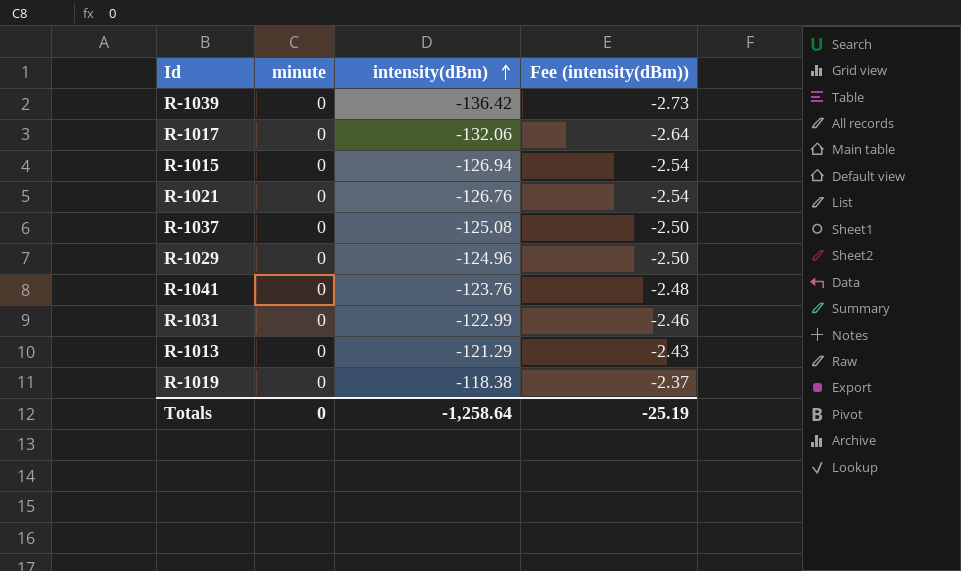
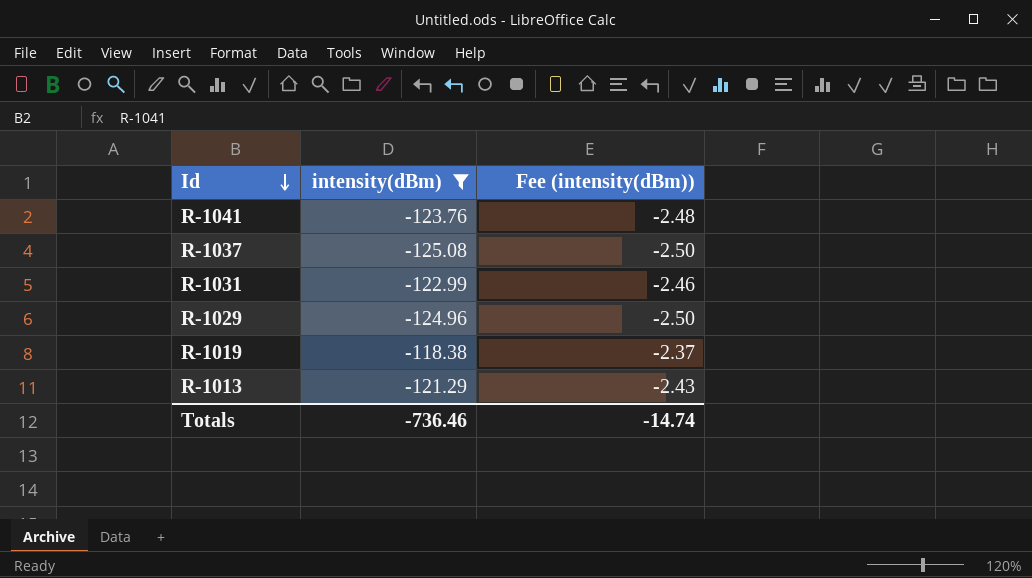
filter: none -> intensity(dBm) >= -125.08
row order: intensity(dBm) ascending -> Id descending
column minute | position: 2 -> none
Totals | intensity(dBm): -1,258.64 -> -736.46
Totals | Fee (intensity(dBm)): -25.19 -> -14.74

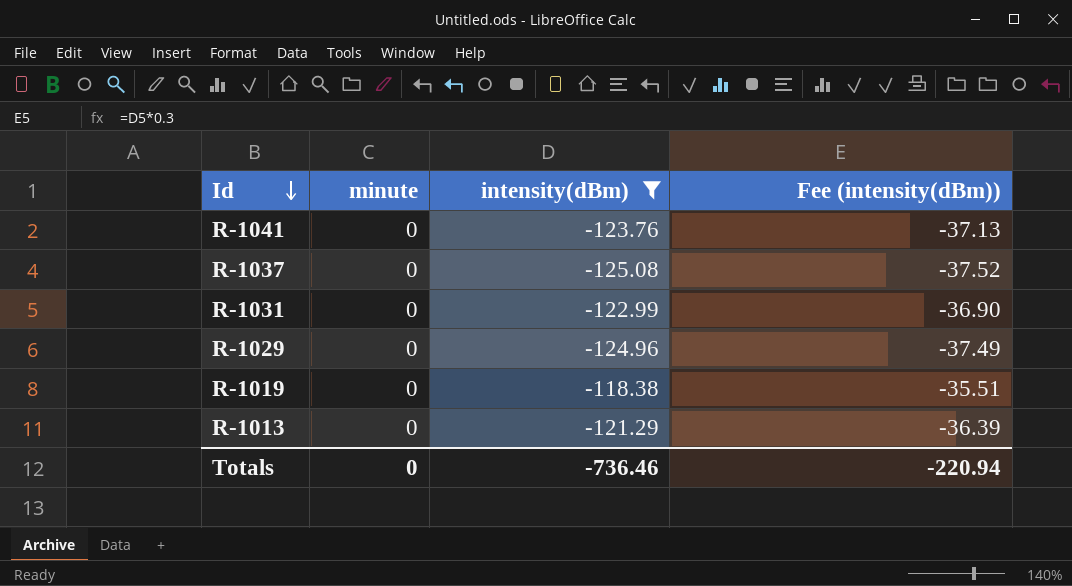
column minute | position: none -> 2
column Fee (intensity(dBm)) | formula: [intensity(dBm)] * 0.02 -> [intensity(dBm)] * 0.3
Totals | Fee (intensity(dBm)): -14.74 -> -220.94

